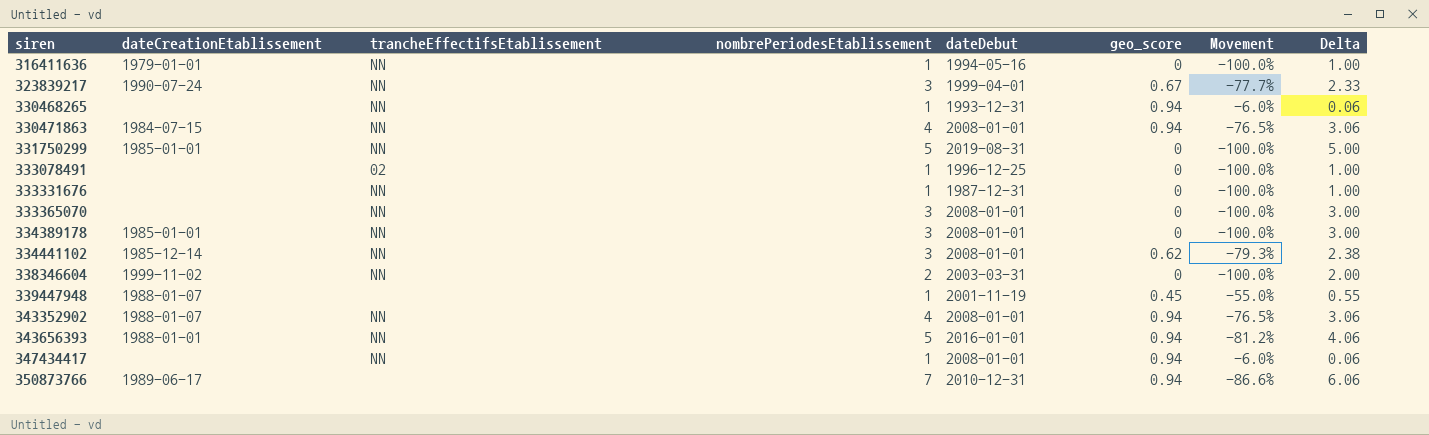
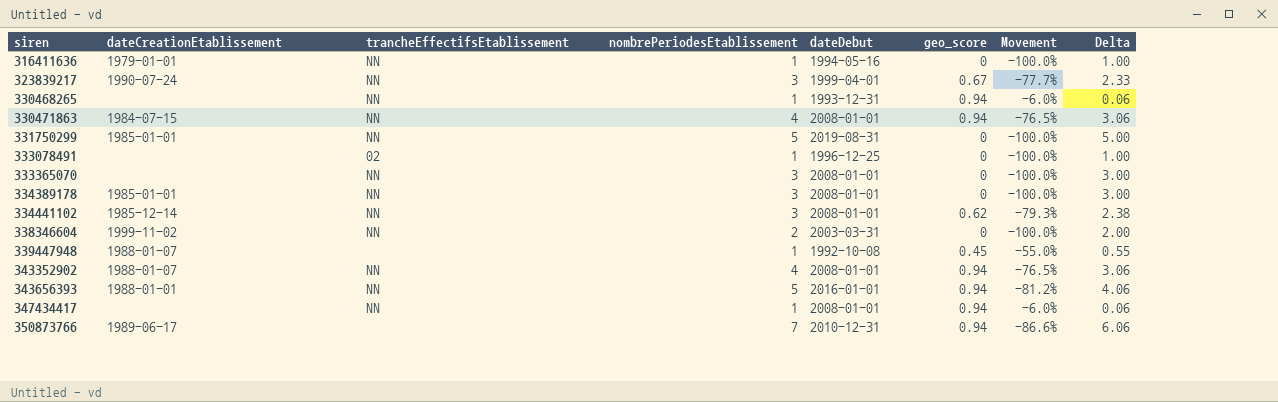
row 333331676: none | NN | 1 | 1987-12-31 | 0 | -100.0% | 1.00 -> none
339447948 | dateDebut: 2001-11-19 -> 1992-10-08

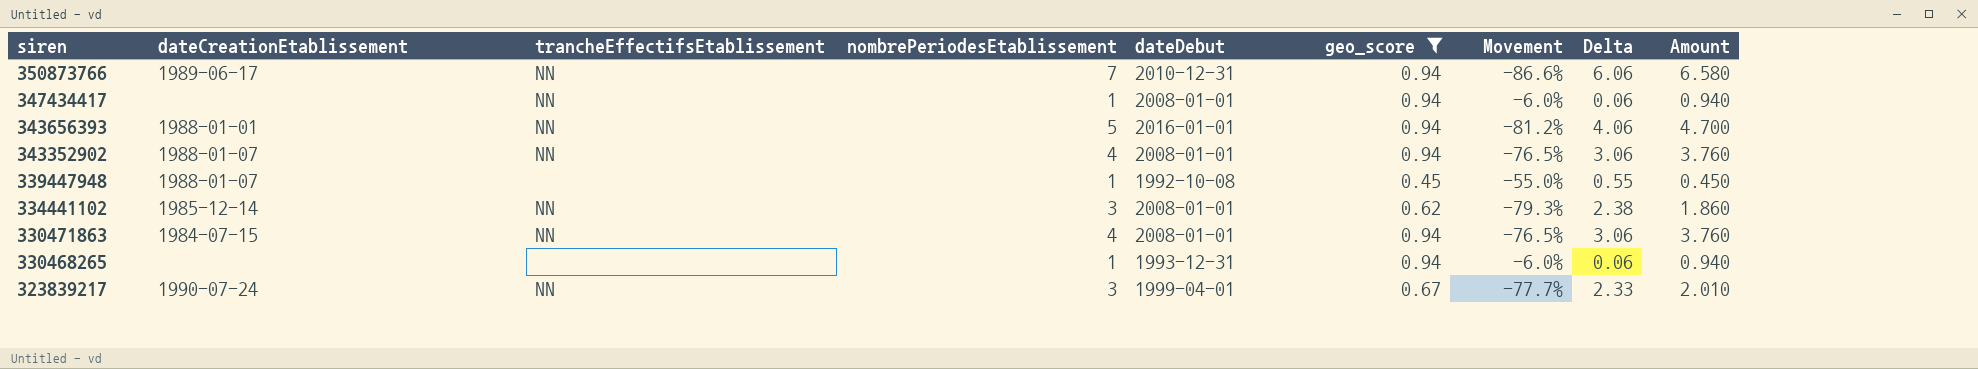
filter: none -> geo_score != 0
row order: siren ascending -> siren descending
column Amount | formula: none -> [nombrePeriodesEtablissement] * [geo_score]
350873766 | trancheEffectifsEtablissement: none -> NN
330468265 | trancheEffectifsEtablissement: NN -> none

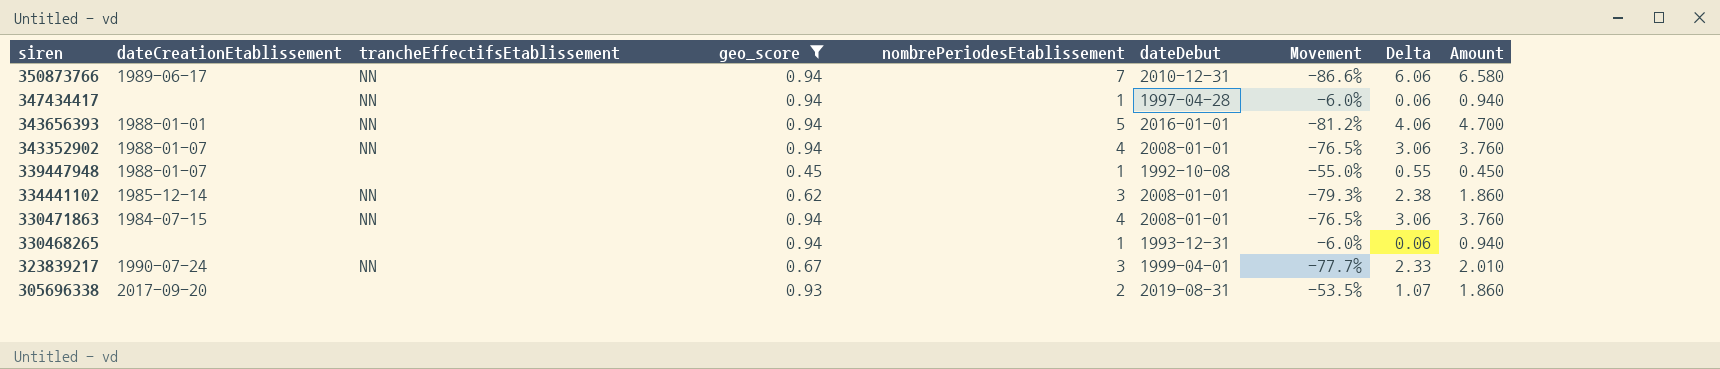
column geo_score | position: 6 -> 4
347434417 | dateDebut: 2008-01-01 -> 1997-04-28
row 305696338: none -> 2017-09-20 | none | 0.93 | 2 | 2019-08-31 | -53.5% | 1.07 | 1.860

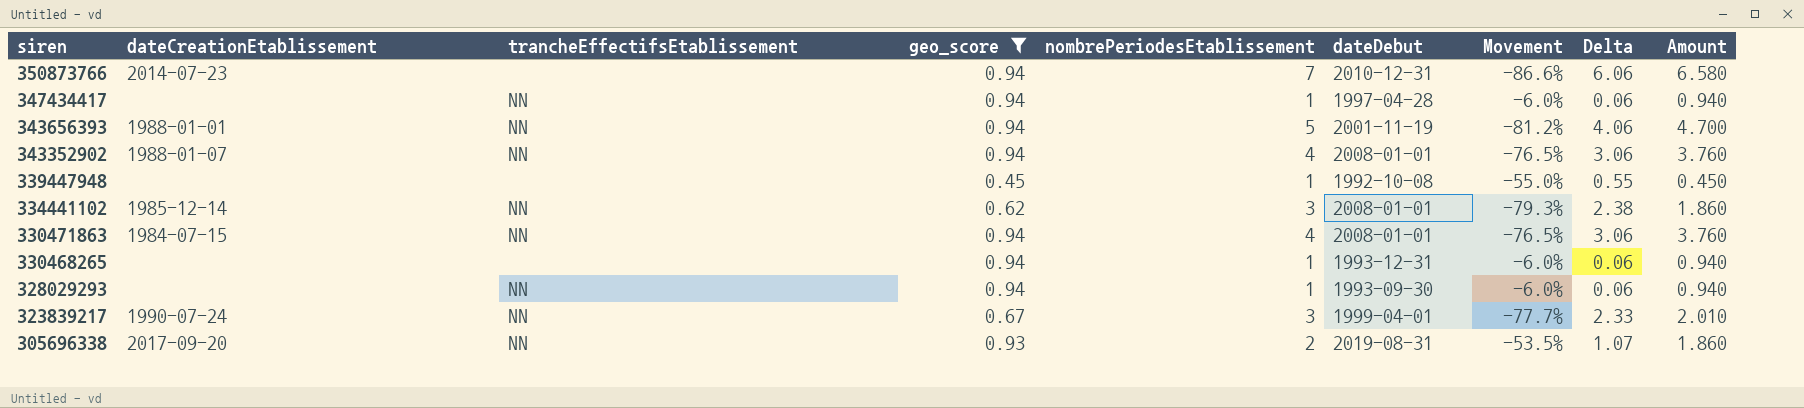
350873766 | dateCreationEtablissement: 1989-06-17 -> 2014-07-23
350873766 | trancheEffectifsEtablissement: NN -> none
343656393 | dateDebut: 2016-01-01 -> 2001-11-19
339447948 | dateCreationEtablissement: 1988-01-07 -> none
row 328029293: none -> none | NN | 0.94 | 1 | 1993-09-30 | -6.0% | 0.06 | 0.940
305696338 | trancheEffectifsEtablissement: none -> NN

